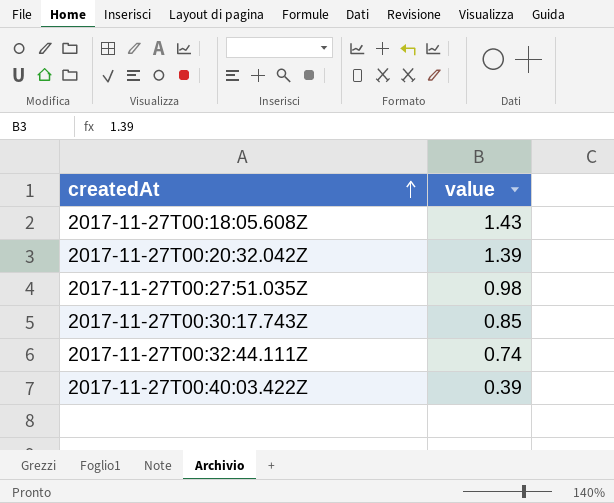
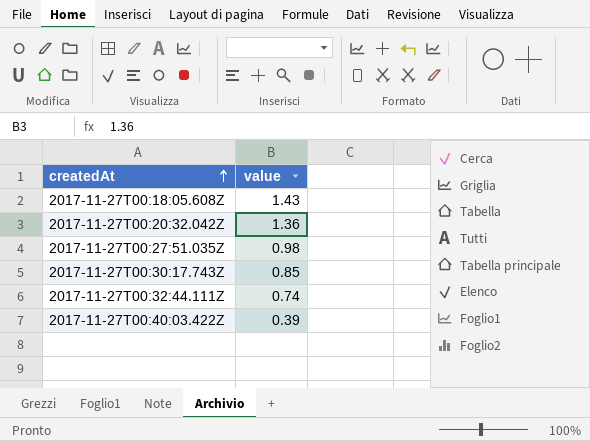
2017-11-27T00:20:32.042Z | value: 1.39 -> 1.36

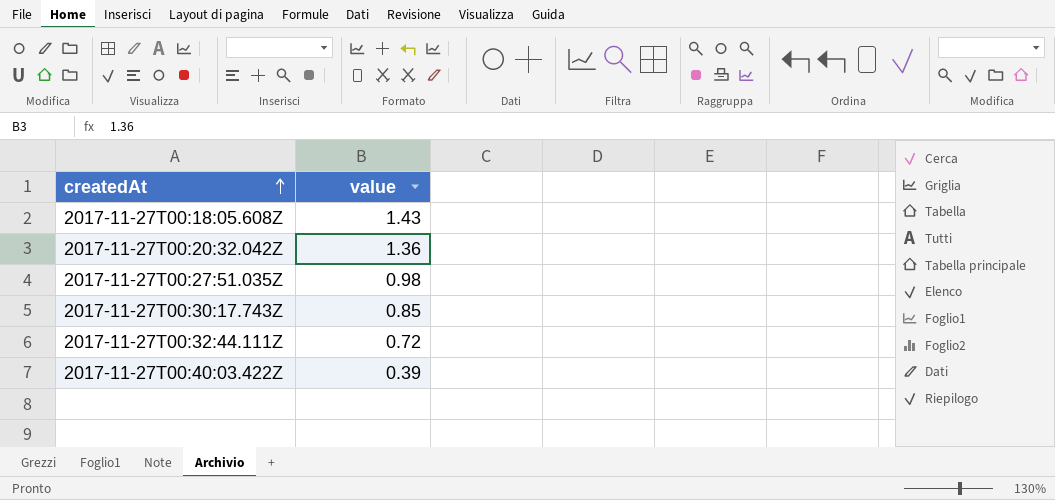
2017-11-27T00:32:44.111Z | value: 0.74 -> 0.72

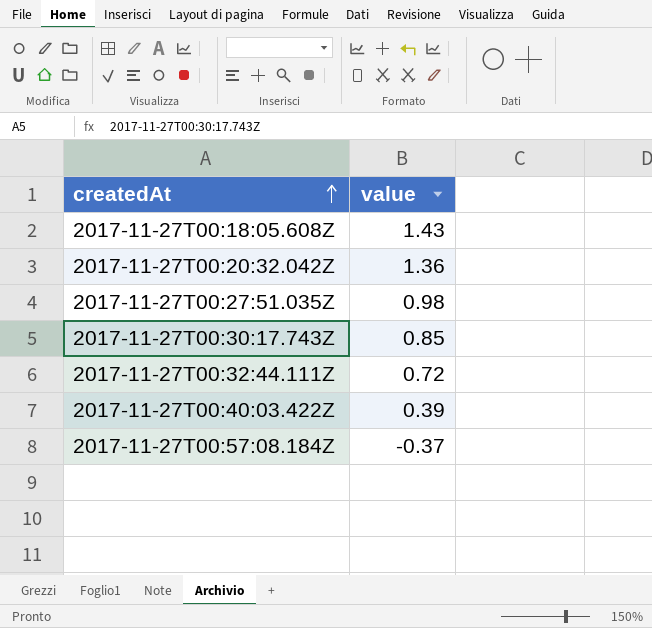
row 2017-11-27T00:57:08.184Z: none -> -0.37

